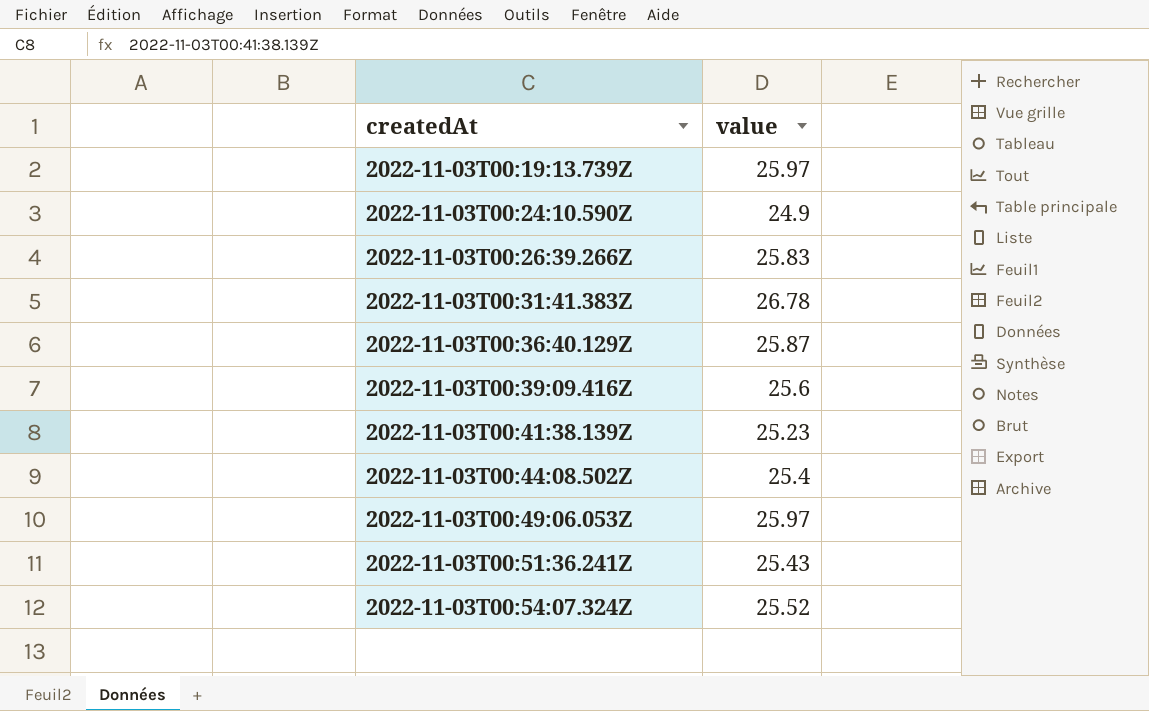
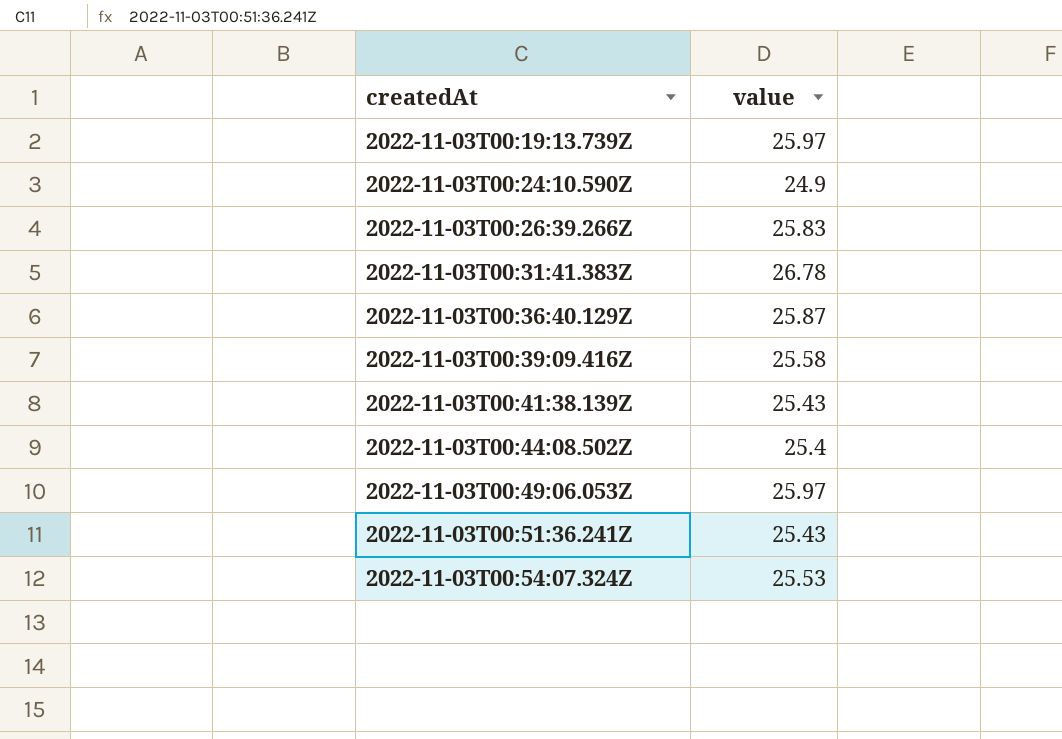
2022-11-03T00:39:09.416Z | value: 25.6 -> 25.58
2022-11-03T00:41:38.139Z | value: 25.23 -> 25.43
2022-11-03T00:54:07.324Z | value: 25.52 -> 25.53

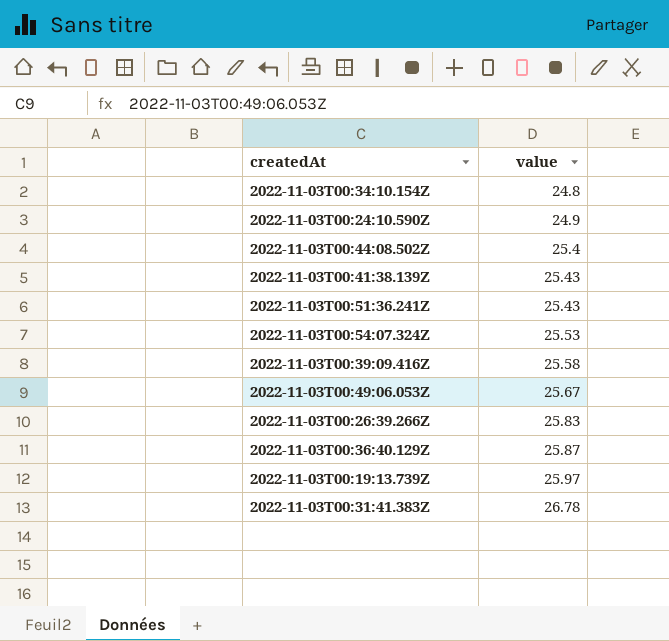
row order: createdAt ascending -> value ascending
row 2022-11-03T00:34:10.154Z: none -> 24.8
2022-11-03T00:49:06.053Z | value: 25.97 -> 25.67

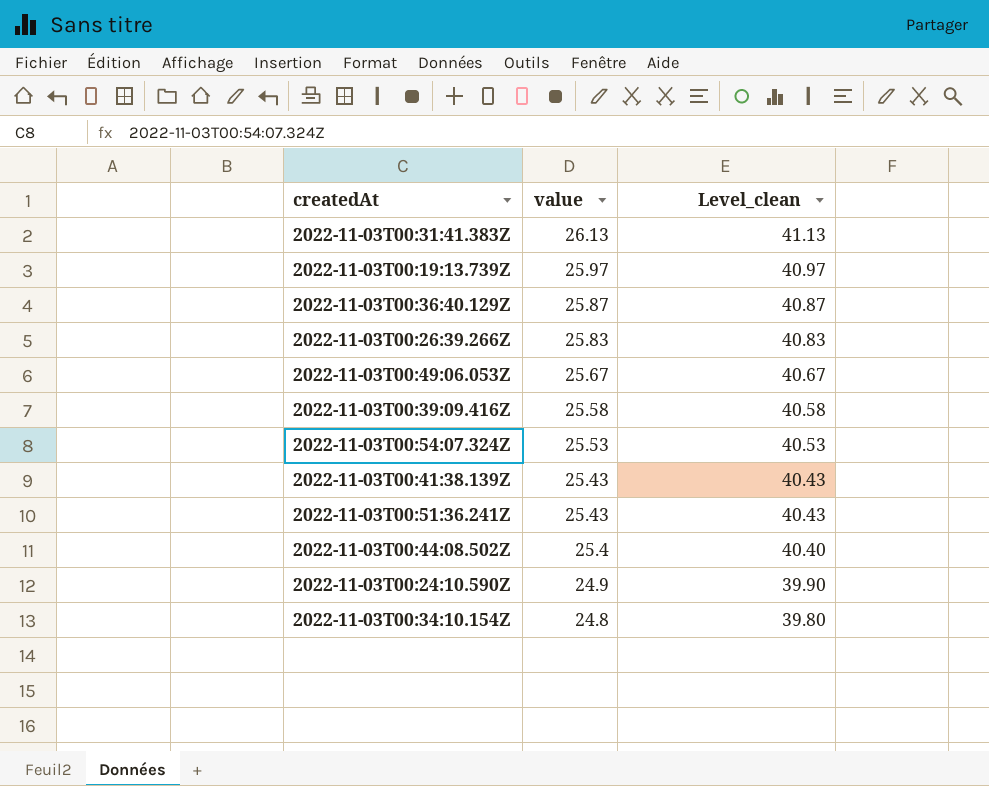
row order: value ascending -> value descending
column Level_clean | formula: none -> [value] + 15
2022-11-03T00:31:41.383Z | value: 26.78 -> 26.13

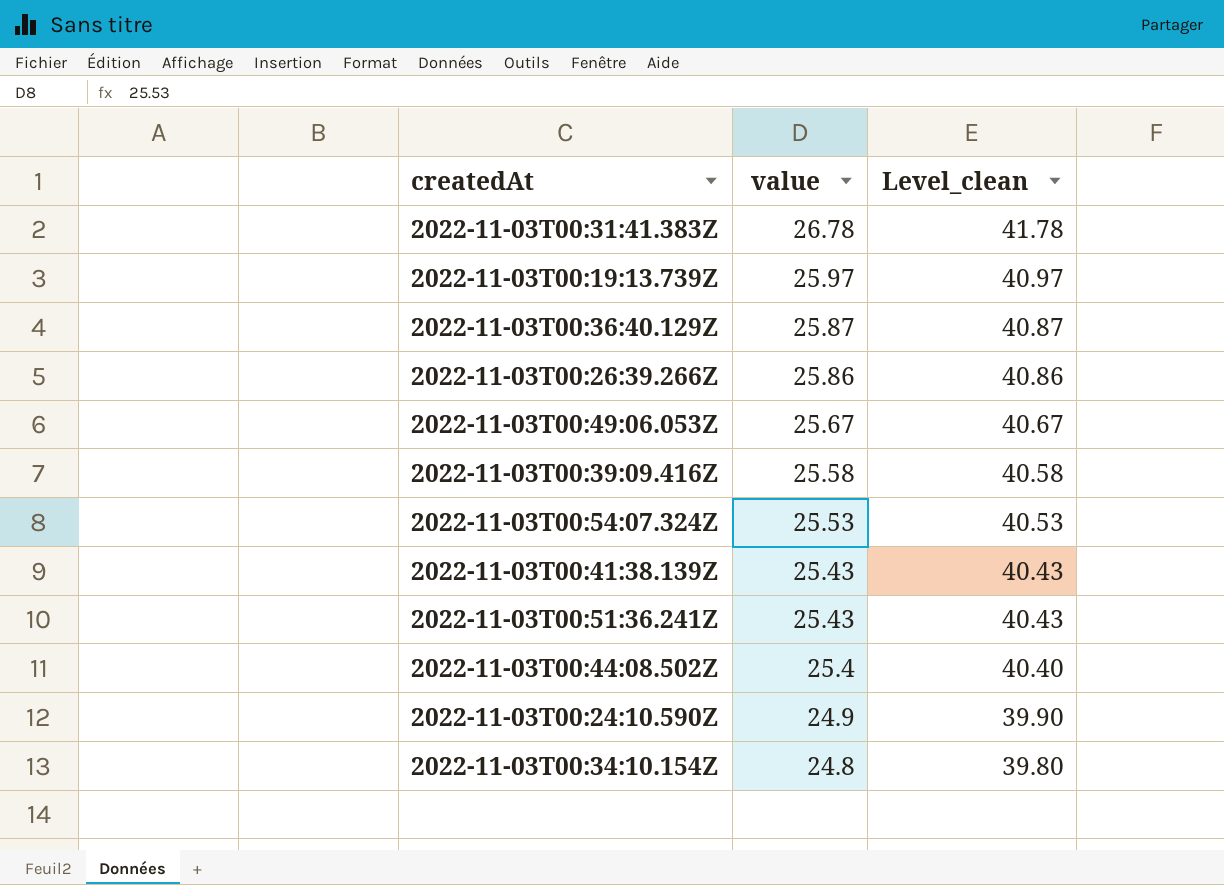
2022-11-03T00:31:41.383Z | value: 26.13 -> 26.78
2022-11-03T00:31:41.383Z | Level_clean: 41.13 -> 41.78
2022-11-03T00:26:39.266Z | value: 25.83 -> 25.86
2022-11-03T00:26:39.266Z | Level_clean: 40.83 -> 40.86

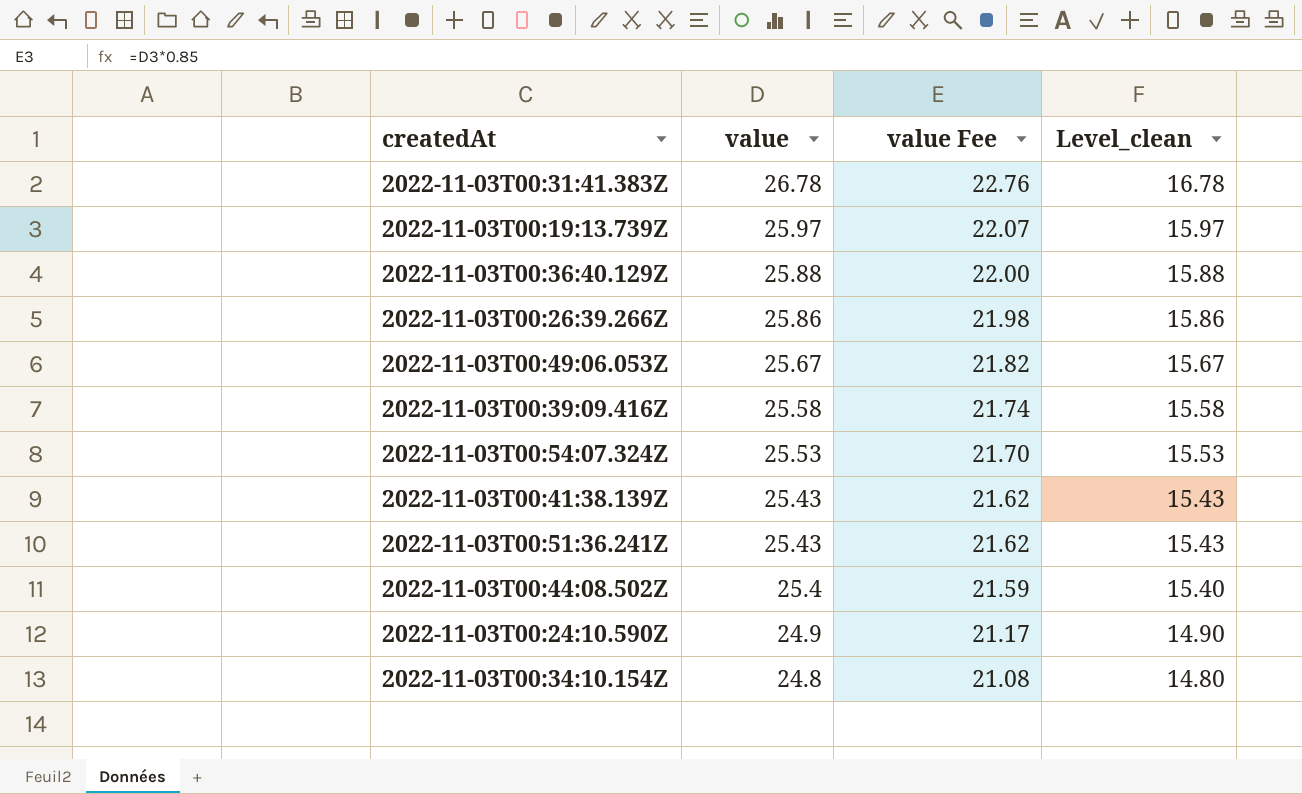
column value Fee | formula: none -> [value] * 0.85
column Level_clean | formula: [value] + 15 -> [value] - 10
2022-11-03T00:36:40.129Z | value: 25.87 -> 25.88

